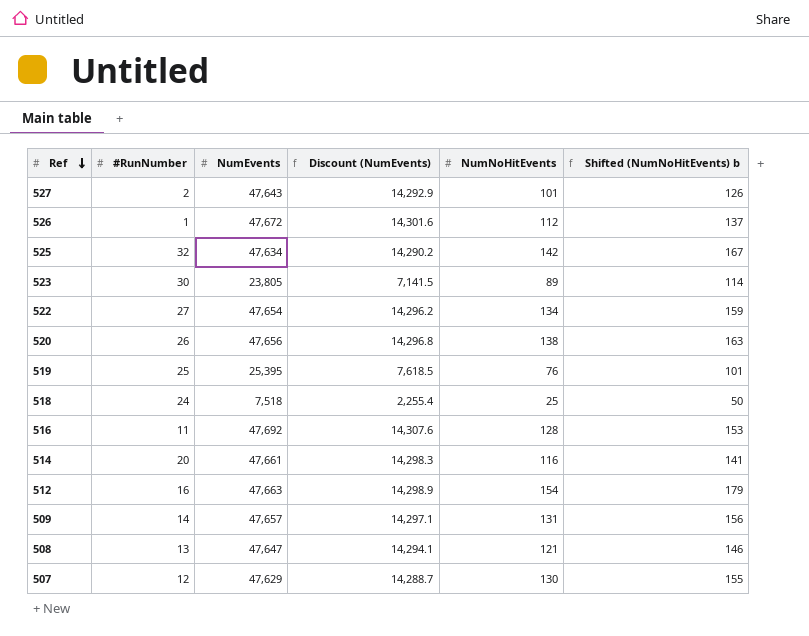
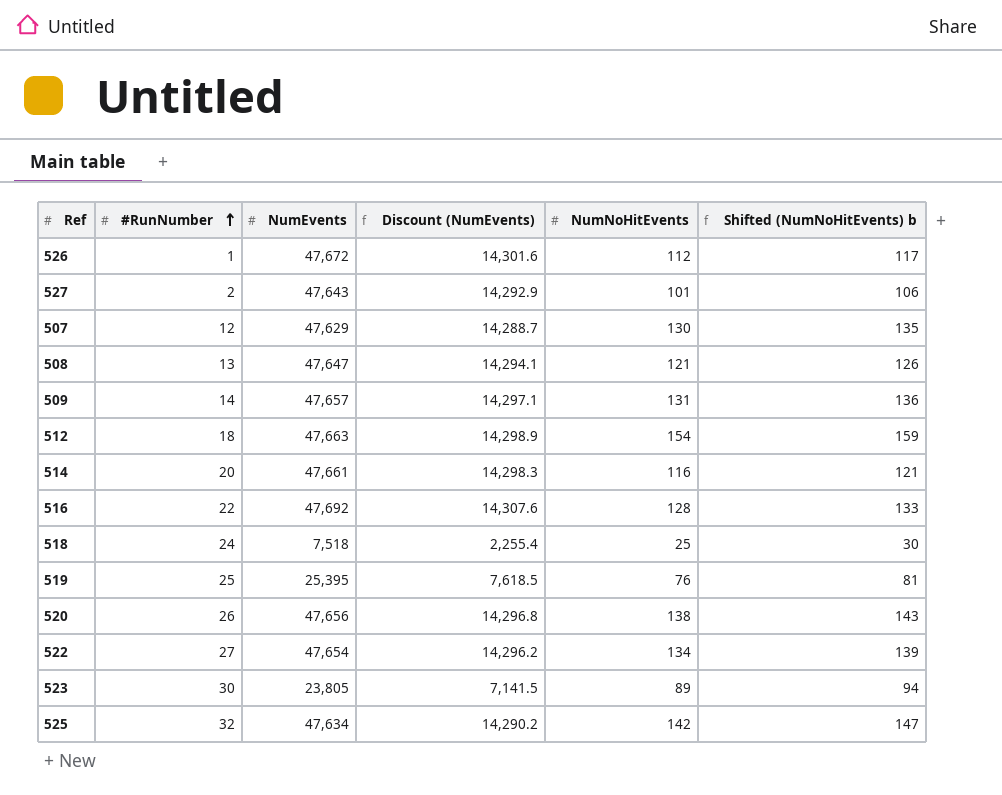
row order: Ref descending -> #RunNumber ascending
column Shifted (NumNoHitEvents) b | formula: [NumNoHitEvents] + 25 -> [NumNoHitEvents] + 5
512 | #RunNumber: 16 -> 18
516 | #RunNumber: 11 -> 22

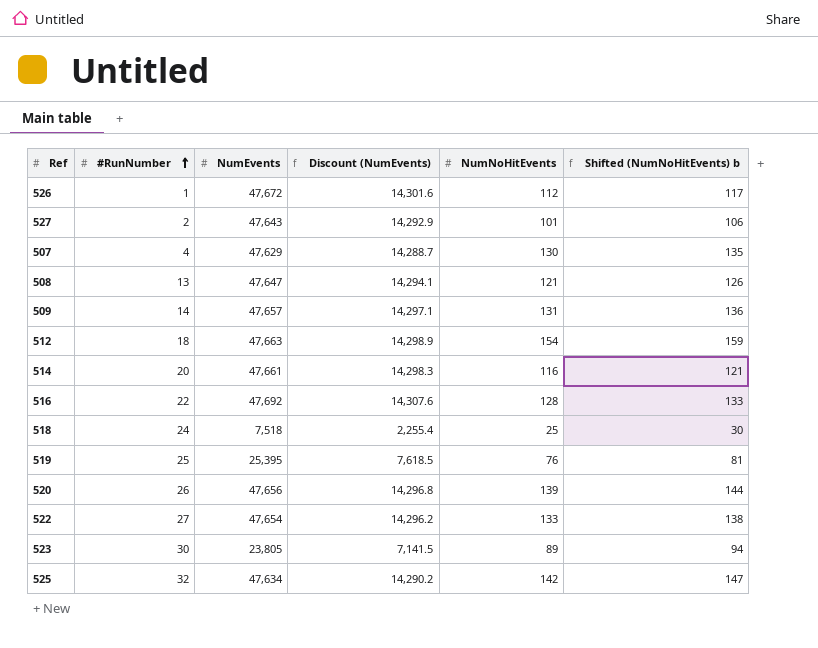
507 | #RunNumber: 12 -> 4
520 | NumNoHitEvents: 138 -> 139
520 | Shifted (NumNoHitEvents) b: 143 -> 144
522 | NumNoHitEvents: 134 -> 133
522 | Shifted (NumNoHitEvents) b: 139 -> 138

